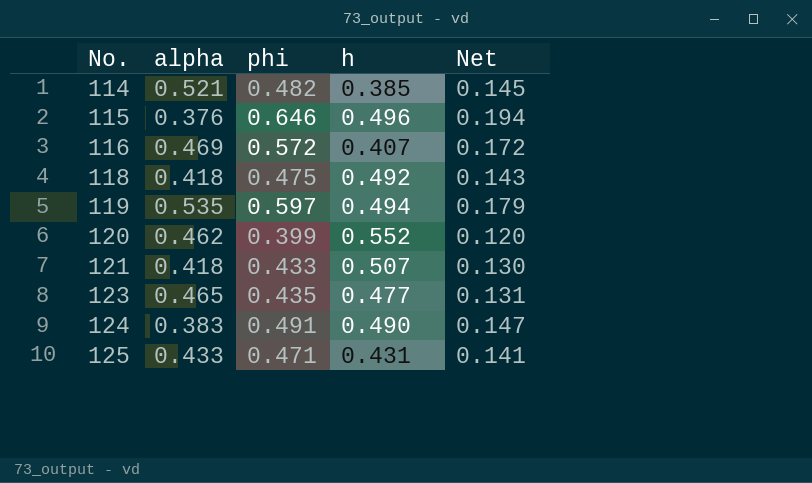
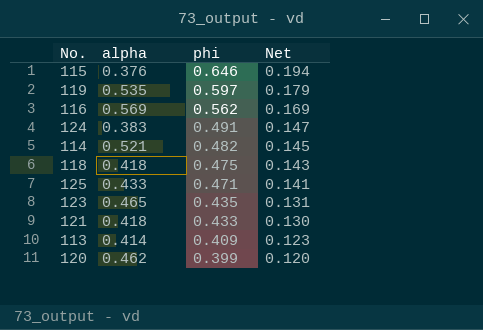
row order: No. ascending -> phi descending
column h | position: 4 -> none
116 | alpha: 0.469 -> 0.569
116 | phi: 0.572 -> 0.562
116 | Net: 0.172 -> 0.169
row 113: none -> 0.414 | 0.409 | 0.123

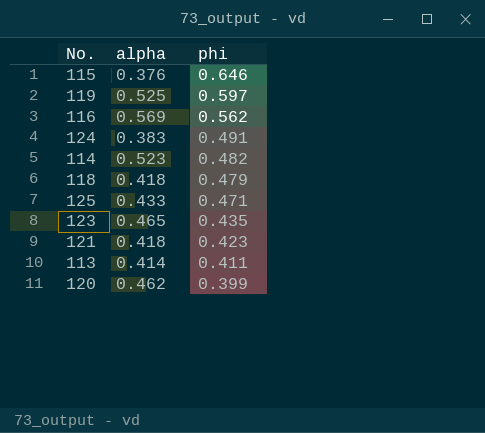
column Net | formula: [phi] * 0.3 -> none
119 | alpha: 0.535 -> 0.525
114 | alpha: 0.521 -> 0.523
118 | phi: 0.475 -> 0.479
121 | phi: 0.433 -> 0.423
113 | phi: 0.409 -> 0.411

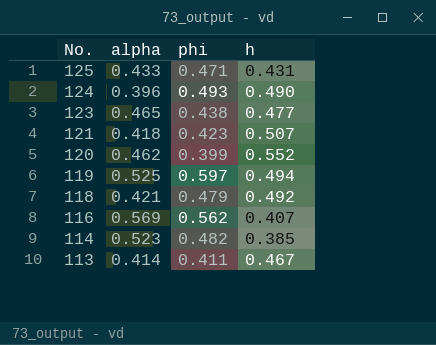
row order: phi descending -> No. descending
column h | position: none -> 4
row 115: 0.376 | 0.646 -> none
124 | alpha: 0.383 -> 0.396
124 | phi: 0.491 -> 0.493
123 | phi: 0.435 -> 0.438
118 | alpha: 0.418 -> 0.421

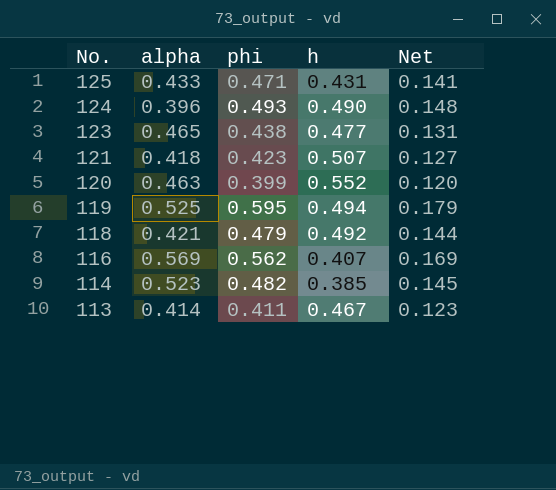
column Net | formula: none -> [phi] * 0.3
120 | alpha: 0.462 -> 0.463
119 | phi: 0.597 -> 0.595

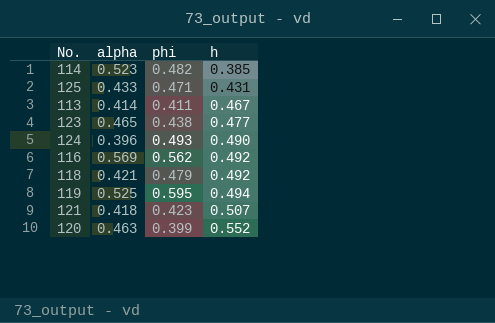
row order: No. descending -> h ascending
column Net | formula: [phi] * 0.3 -> none
116 | h: 0.407 -> 0.492

